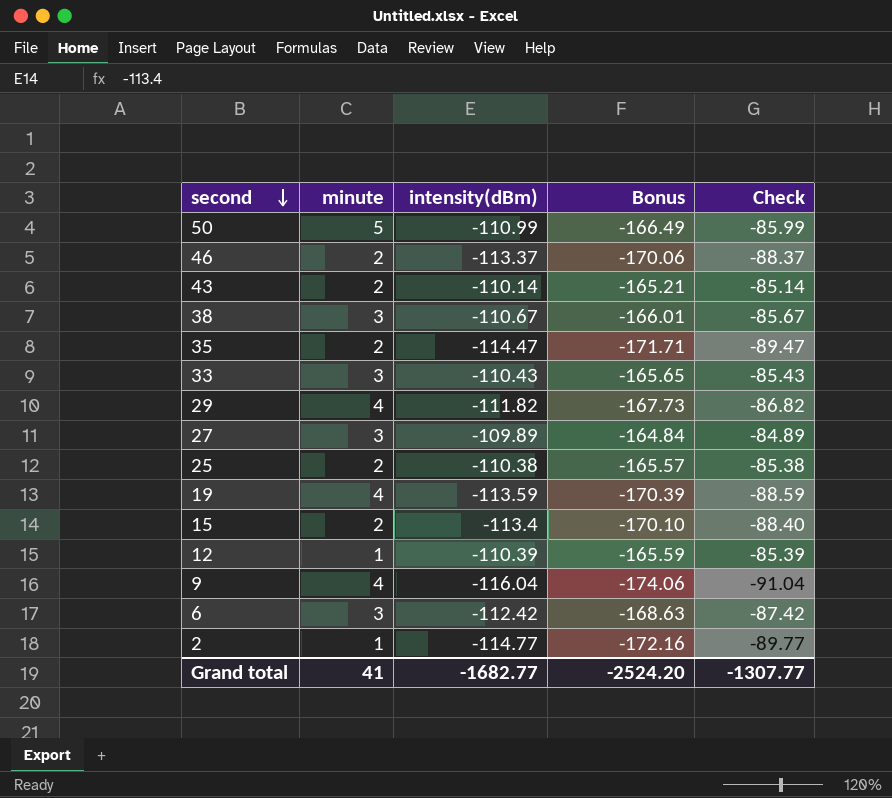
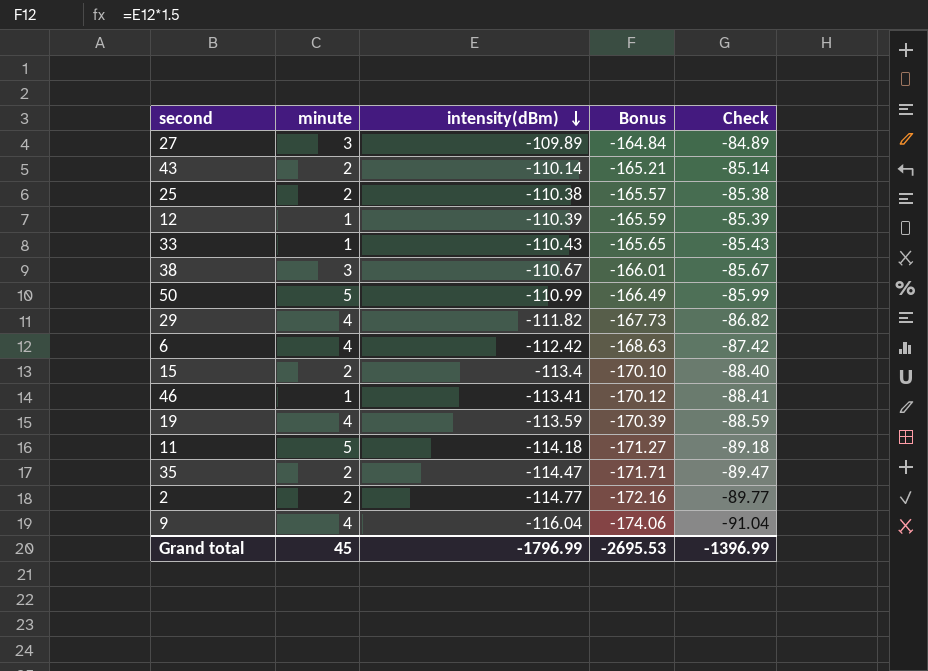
row order: second descending -> intensity(dBm) descending
33 | minute: 3 -> 1
6 | minute: 3 -> 4
46 | minute: 2 -> 1
46 | intensity(dBm): -113.37 -> -113.41
46 | Bonus: -170.06 -> -170.12
46 | Check: -88.37 -> -88.41
row 11: none -> 5 | -114.18 | -171.27 | -89.18
2 | minute: 1 -> 2
Grand total | minute: 41 -> 45
Grand total | intensity(dBm): -1682.77 -> -1796.99
Grand total | Bonus: -2524.20 -> -2695.53
Grand total | Check: -1307.77 -> -1396.99

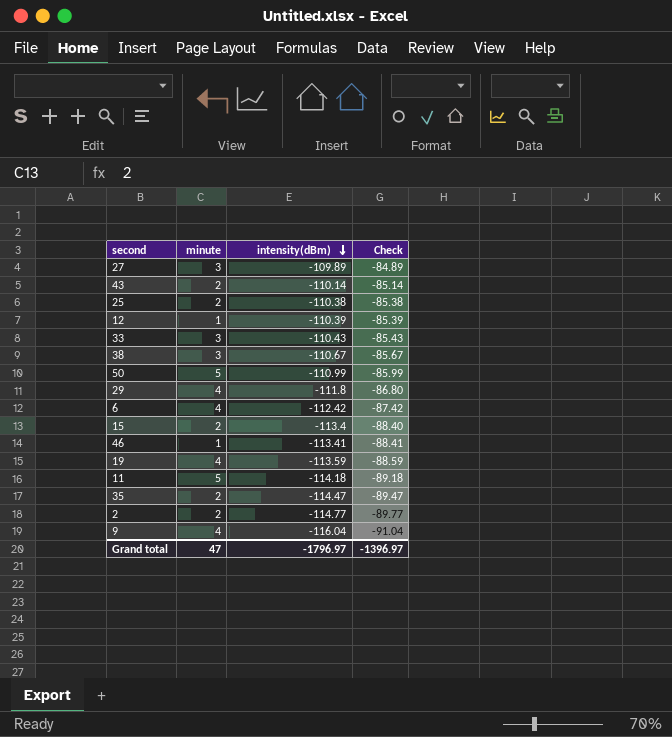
column Bonus | formula: [intensity(dBm)] * 1.5 -> none
33 | minute: 1 -> 3
29 | intensity(dBm): -111.82 -> -111.8
29 | Check: -86.82 -> -86.80
Grand total | minute: 45 -> 47
Grand total | intensity(dBm): -1796.99 -> -1796.97
Grand total | Check: -1396.99 -> -1396.97

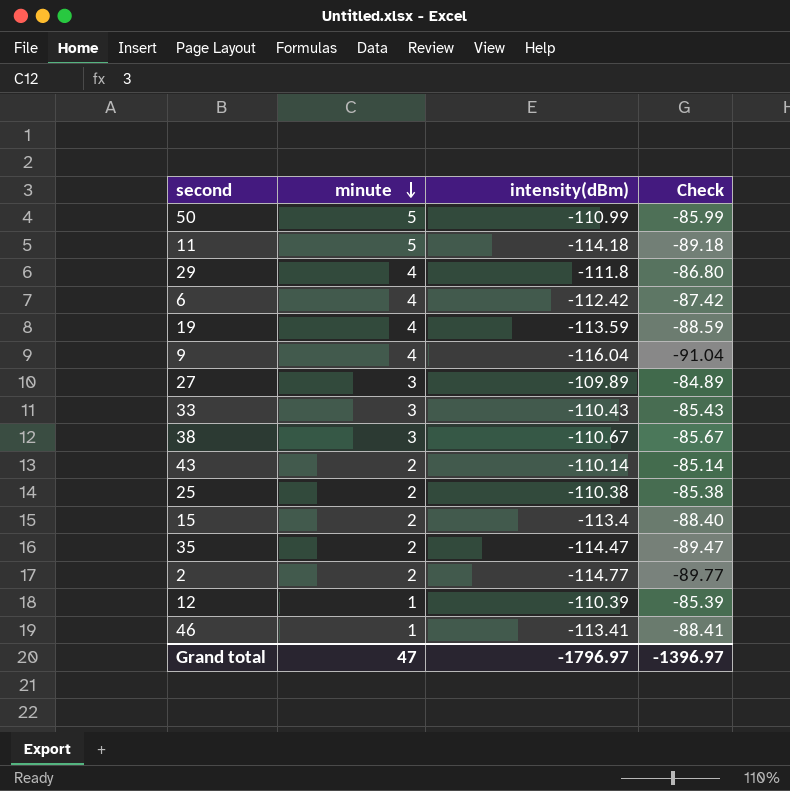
row order: intensity(dBm) descending -> minute descending

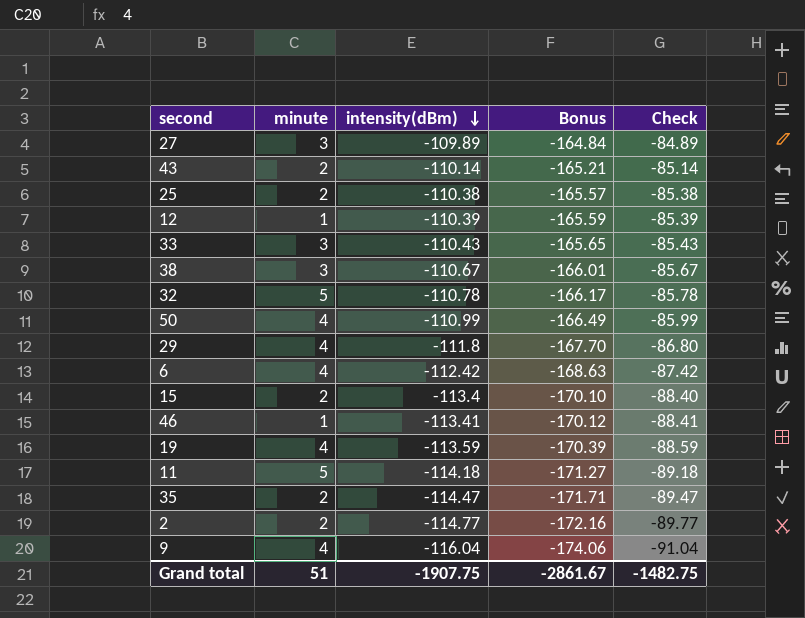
row order: minute descending -> intensity(dBm) descending
column Bonus | formula: none -> [intensity(dBm)] * 1.5
row 32: none -> 5 | -110.78 | -166.17 | -85.78
50 | minute: 5 -> 4
Grand total | minute: 47 -> 51
Grand total | intensity(dBm): -1796.97 -> -1907.75
Grand total | Check: -1396.97 -> -1482.75

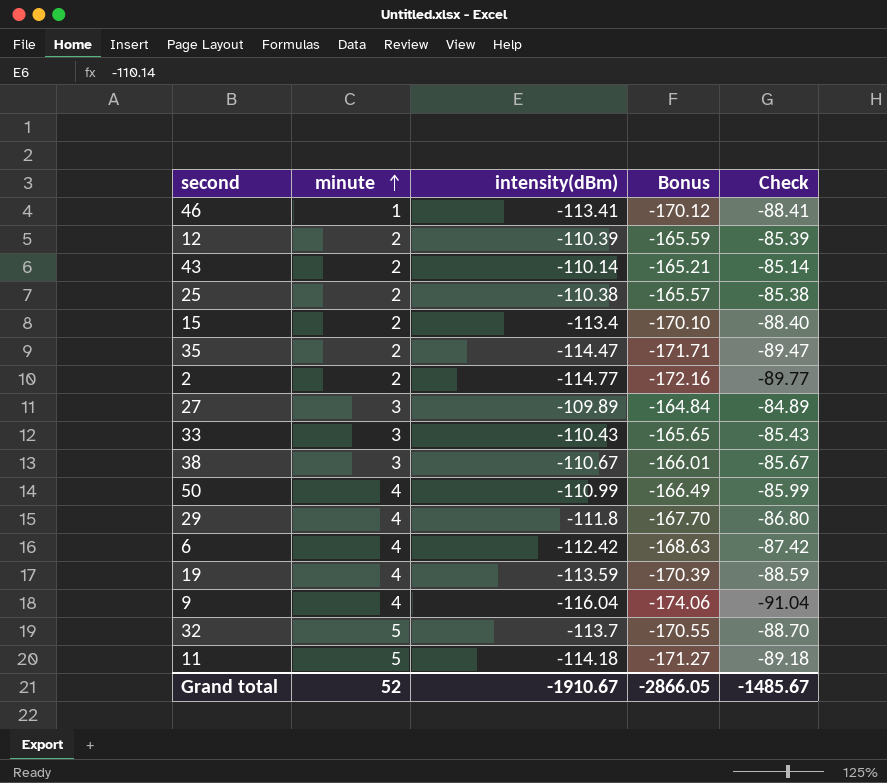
row order: intensity(dBm) descending -> minute ascending
12 | minute: 1 -> 2
32 | intensity(dBm): -110.78 -> -113.7
32 | Bonus: -166.17 -> -170.55
32 | Check: -85.78 -> -88.70
Grand total | minute: 51 -> 52
Grand total | intensity(dBm): -1907.75 -> -1910.67
Grand total | Bonus: -2861.67 -> -2866.05
Grand total | Check: -1482.75 -> -1485.67

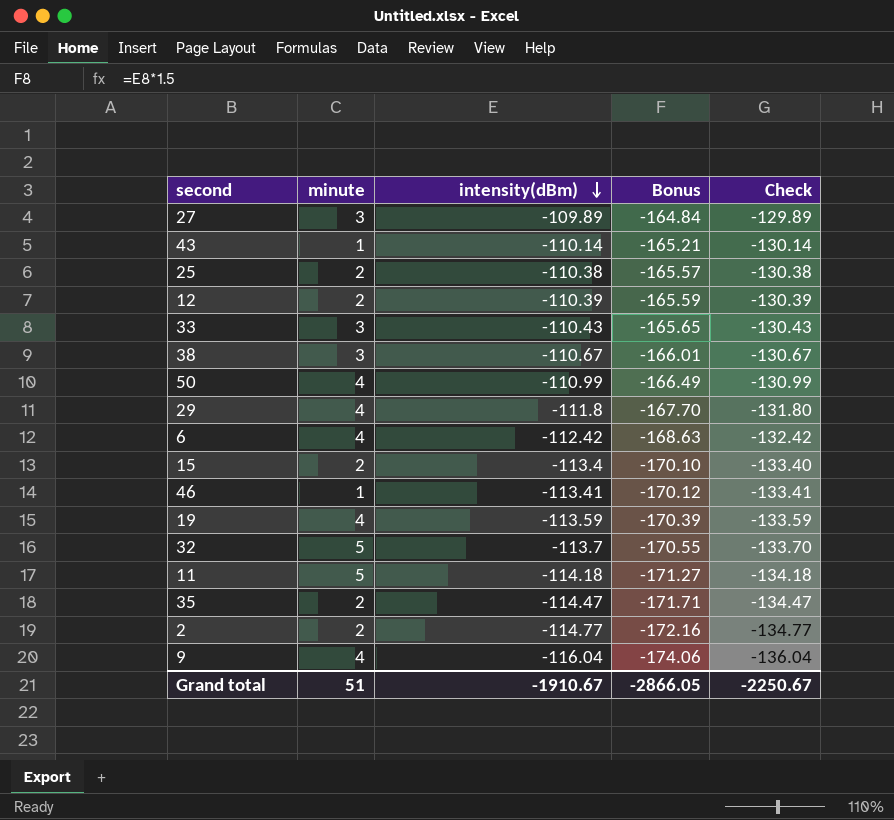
row order: minute ascending -> intensity(dBm) descending
column Check | formula: [intensity(dBm)] + 25 -> [intensity(dBm)] - 20
43 | minute: 2 -> 1
Grand total | minute: 52 -> 51
Grand total | Check: -1485.67 -> -2250.67

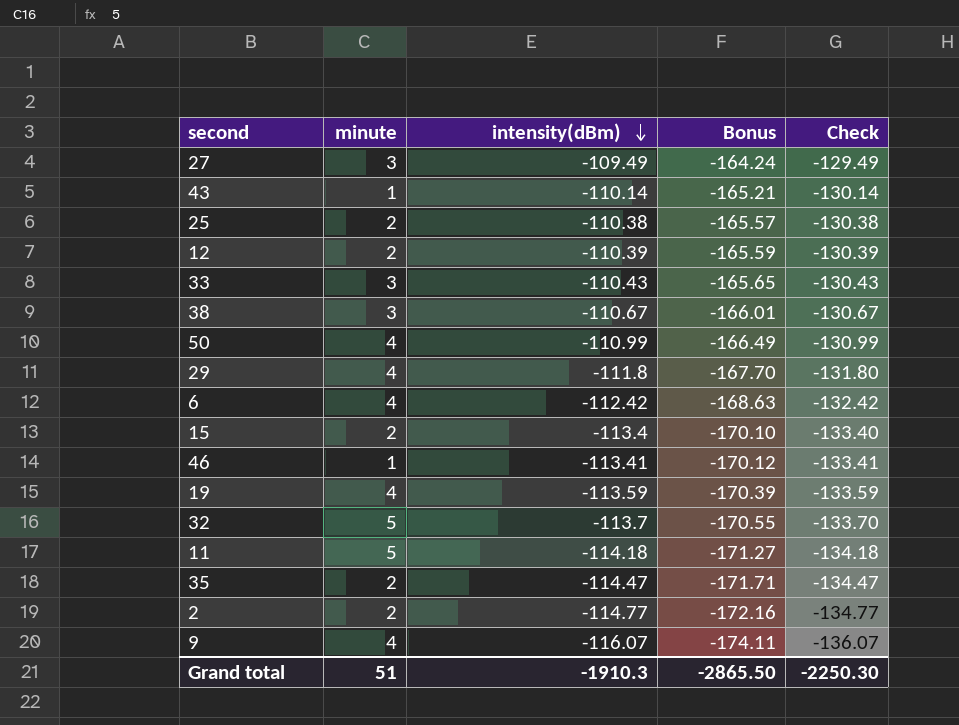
27 | intensity(dBm): -109.89 -> -109.49
27 | Bonus: -164.84 -> -164.24
27 | Check: -129.89 -> -129.49
9 | intensity(dBm): -116.04 -> -116.07
9 | Bonus: -174.06 -> -174.11
9 | Check: -136.04 -> -136.07
Grand total | intensity(dBm): -1910.67 -> -1910.3
Grand total | Bonus: -2866.05 -> -2865.50
Grand total | Check: -2250.67 -> -2250.30

